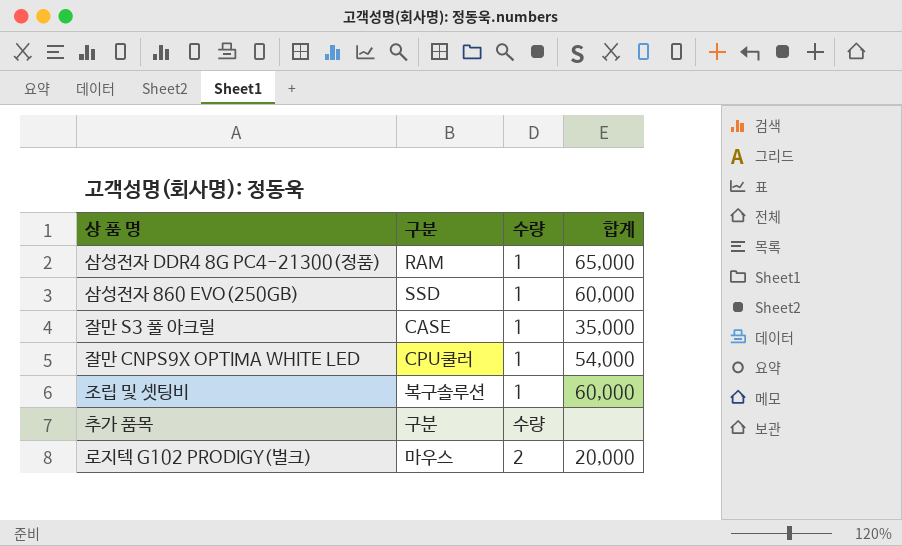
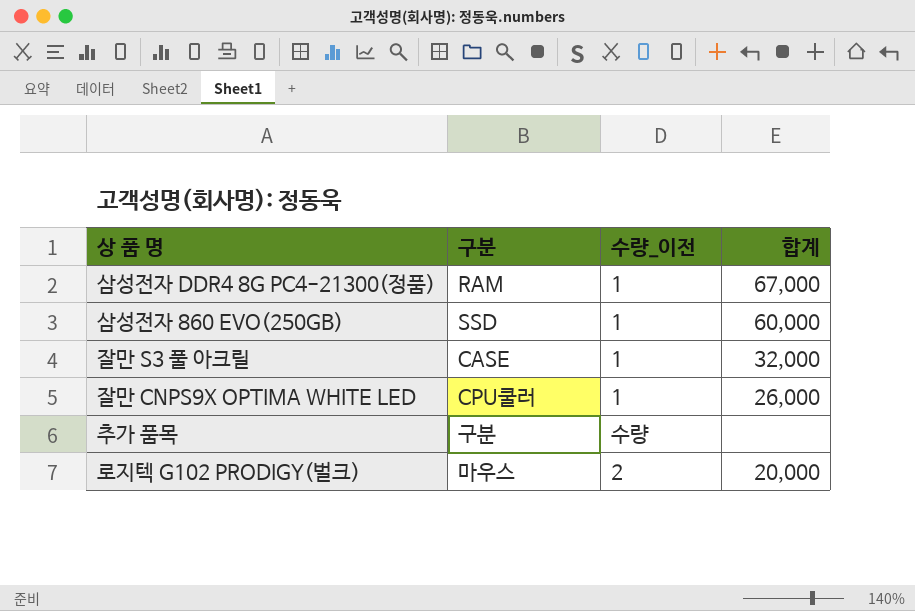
column name: 수량 -> 수량_이전
row 조립 및 셋팅비: 복구솔루션 | 1 | 60,000 -> none
삼성전자 DDR4 8G PC4-21300(정품) | 합계: 65,000 -> 67,000
잘만 S3 풀 아크릴 | 합계: 35,000 -> 32,000
잘만 CNPS9X OPTIMA WHITE LED | 합계: 54,000 -> 26,000

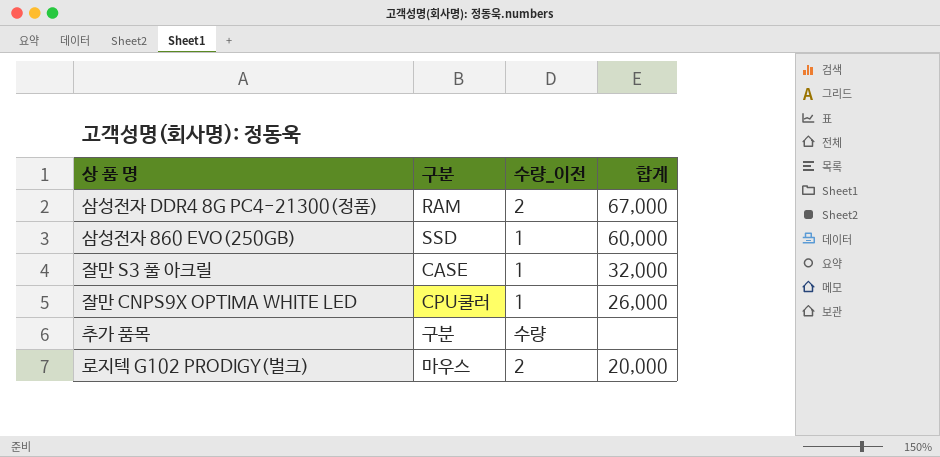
삼성전자 DDR4 8G PC4-21300(정품) | 수량_이전: 1 -> 2

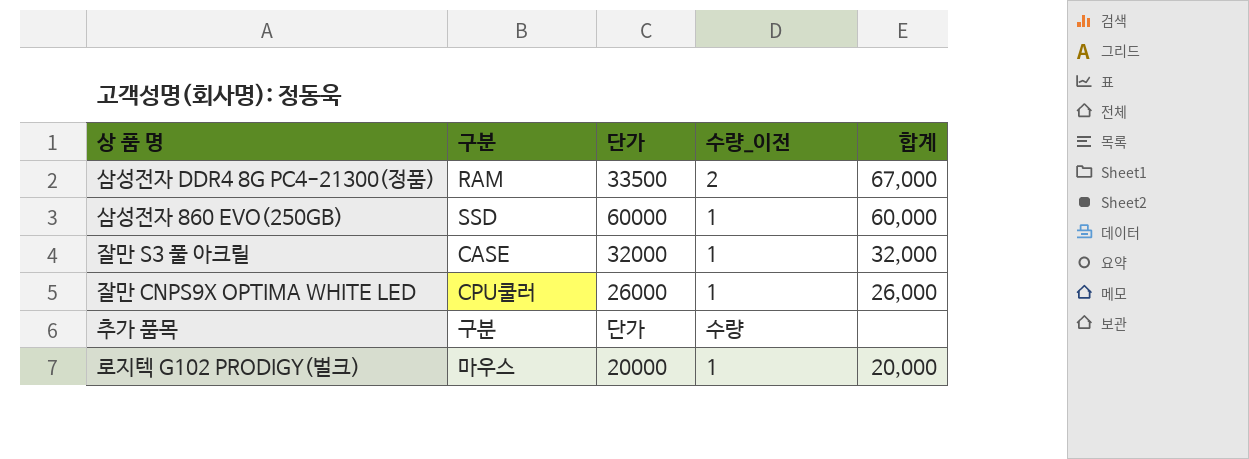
column 단가 | position: none -> 3
로지텍 G102 PRODIGY(벌크) | 수량_이전: 2 -> 1

